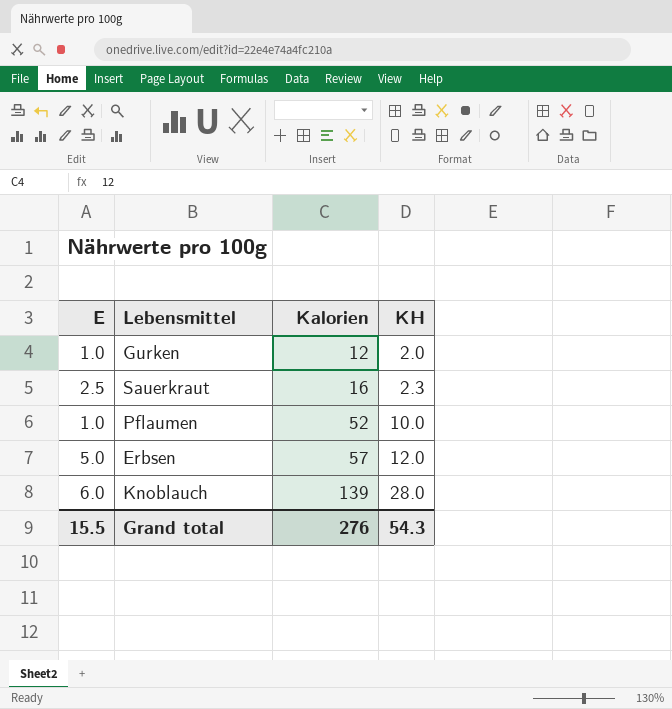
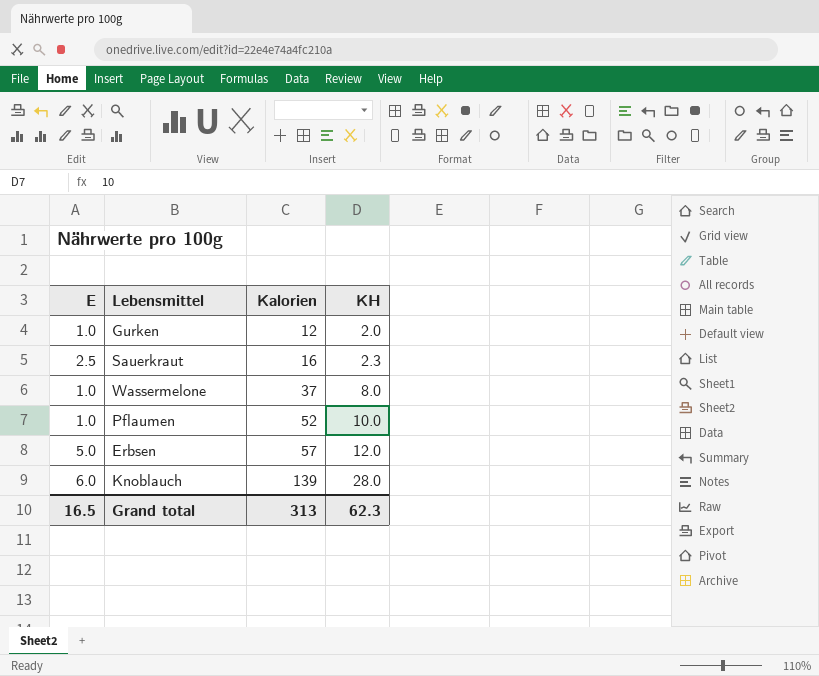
row Wassermelone: none -> 1.0 | 37 | 8.0
Grand total | E: 15.5 -> 16.5
Grand total | Kalorien: 276 -> 313
Grand total | KH: 54.3 -> 62.3

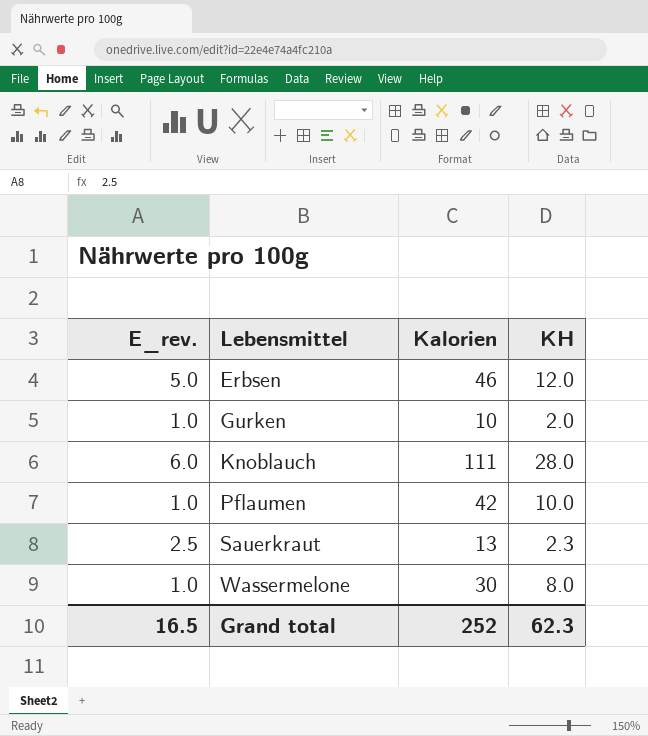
row order: Kalorien ascending -> Lebensmittel ascending
column name: E -> E_rev.
Erbsen | Kalorien: 57 -> 46
Gurken | Kalorien: 12 -> 10
Knoblauch | Kalorien: 139 -> 111
Pflaumen | Kalorien: 52 -> 42
Sauerkraut | Kalorien: 16 -> 13
Wassermelone | Kalorien: 37 -> 30
Grand total | Kalorien: 313 -> 252

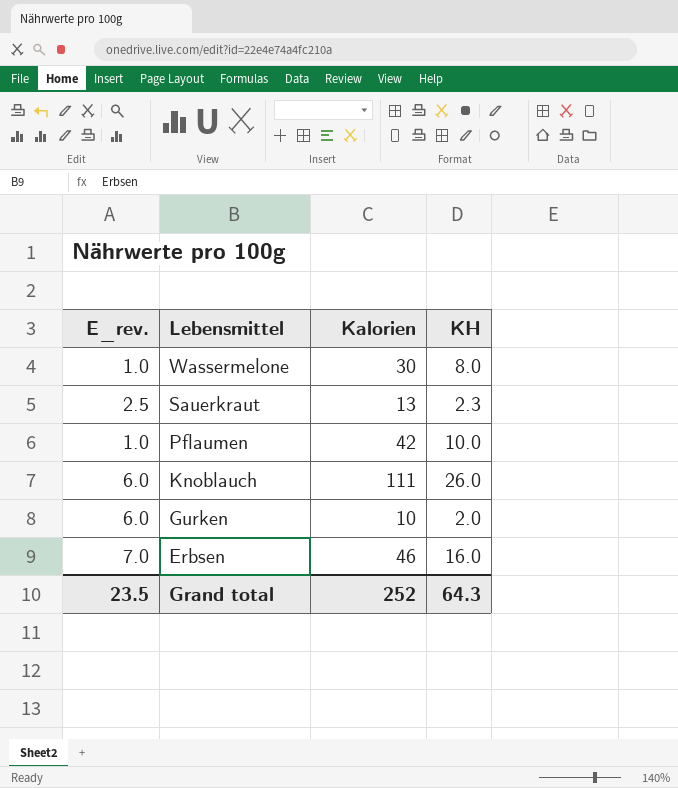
row order: Lebensmittel ascending -> Lebensmittel descending
Knoblauch | KH: 28.0 -> 26.0
Gurken | E_rev.: 1.0 -> 6.0
Erbsen | E_rev.: 5.0 -> 7.0
Erbsen | KH: 12.0 -> 16.0
Grand total | E_rev.: 16.5 -> 23.5
Grand total | KH: 62.3 -> 64.3

